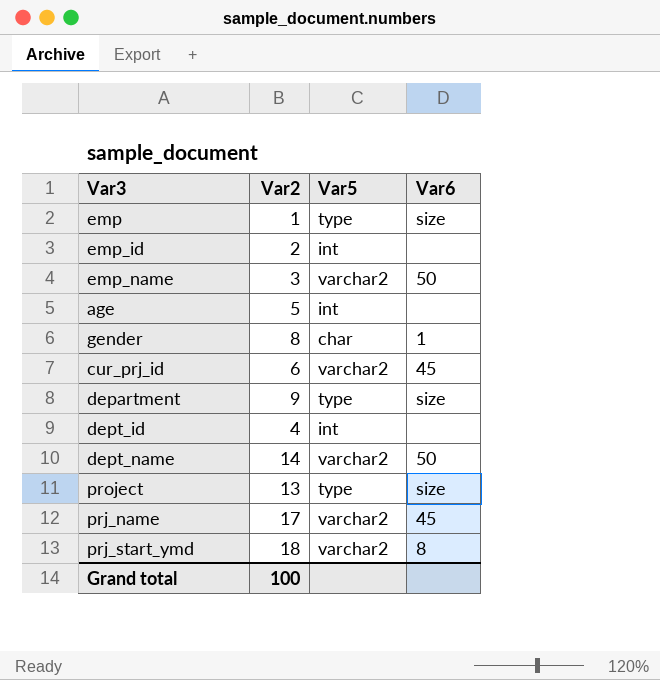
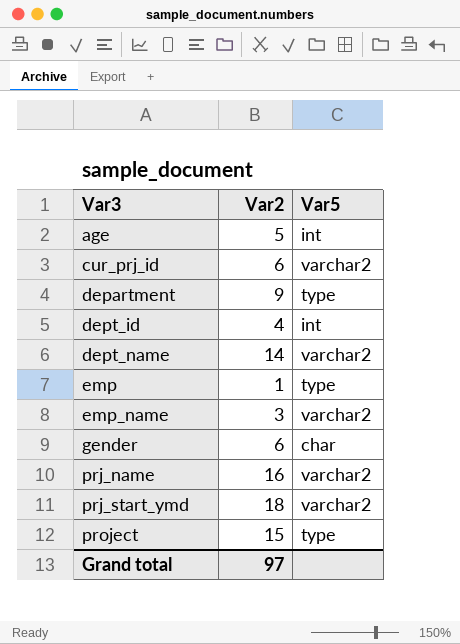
row order: none -> Var3 ascending
column Var6 | position: 4 -> none
row emp_id: 2 | int | none -> none
gender | Var2: 8 -> 6
prj_name | Var2: 17 -> 16
project | Var2: 13 -> 15
Grand total | Var2: 100 -> 97

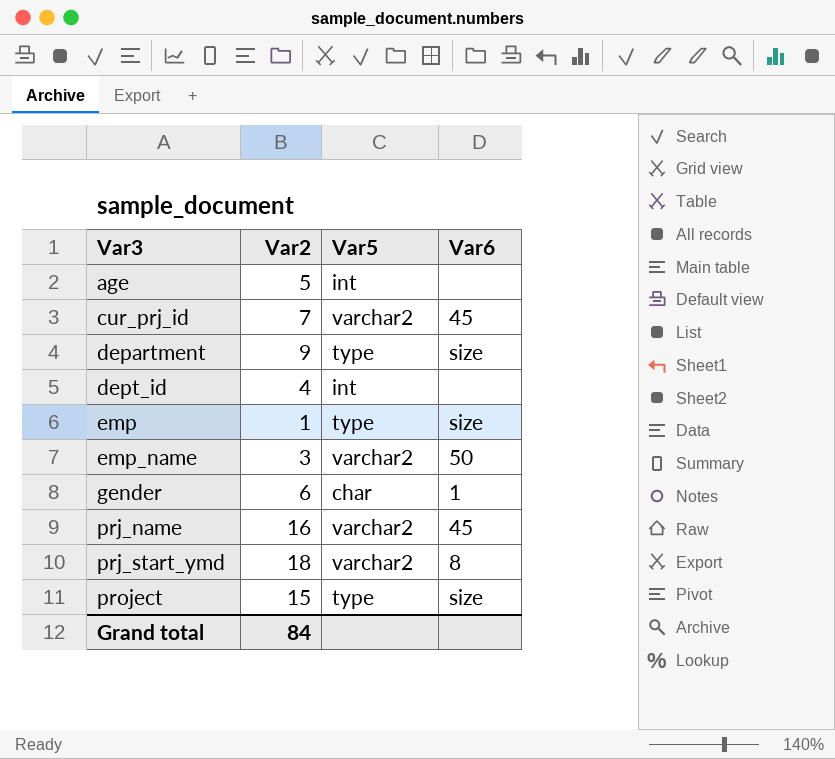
column Var6 | position: none -> 4
row dept_name: 14 | varchar2 -> none
cur_prj_id | Var2: 6 -> 7
Grand total | Var2: 97 -> 84

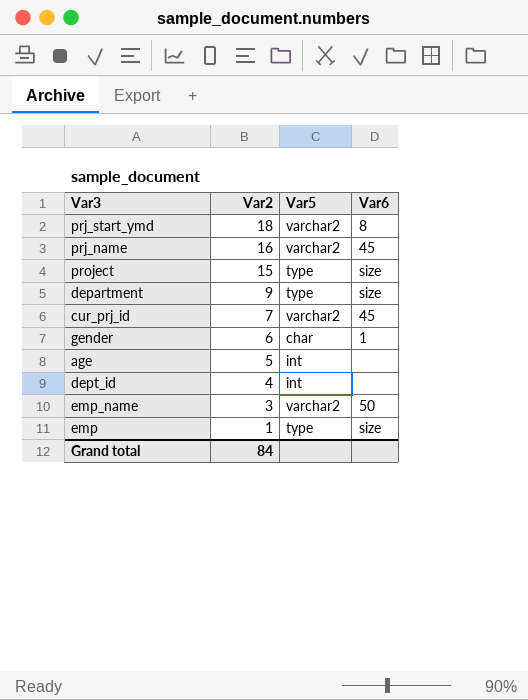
row order: Var3 ascending -> Var2 descending

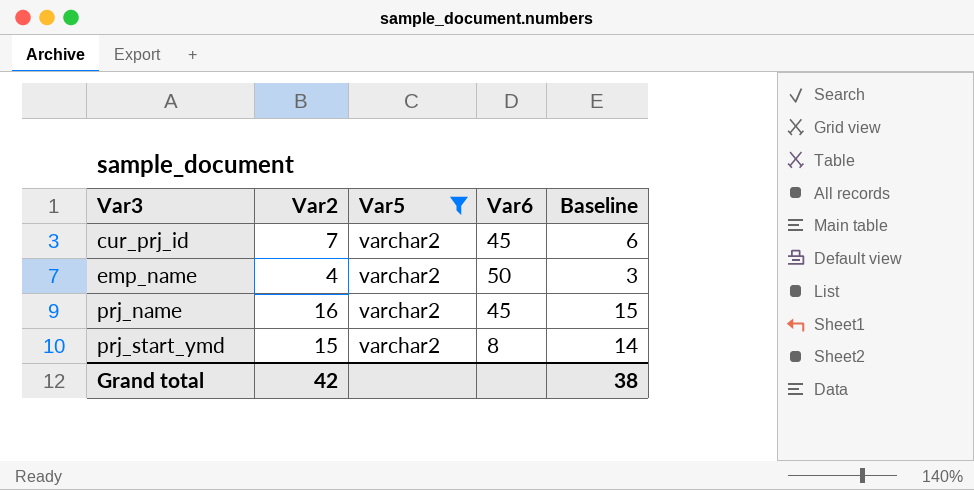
filter: none -> Var5 = varchar2
row order: Var2 descending -> Var3 ascending
column Baseline | formula: none -> [Var2] - 1
emp_name | Var2: 3 -> 4
prj_start_ymd | Var2: 18 -> 15
Grand total | Var2: 84 -> 42

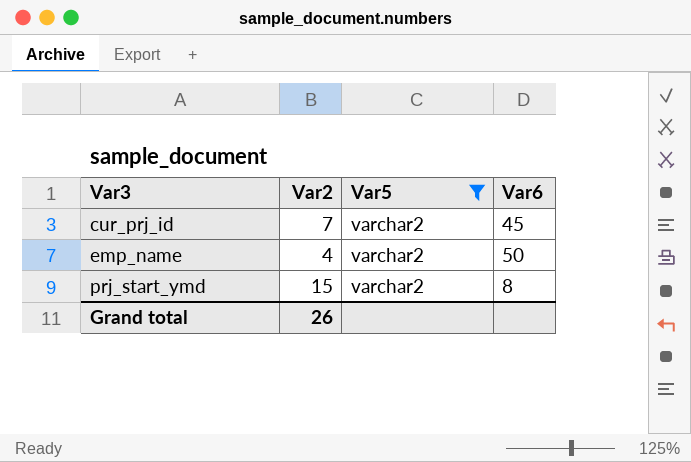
column Baseline | formula: [Var2] - 1 -> none
row prj_name: 16 | varchar2 | 45 | 15 -> none
Grand total | Var2: 42 -> 26

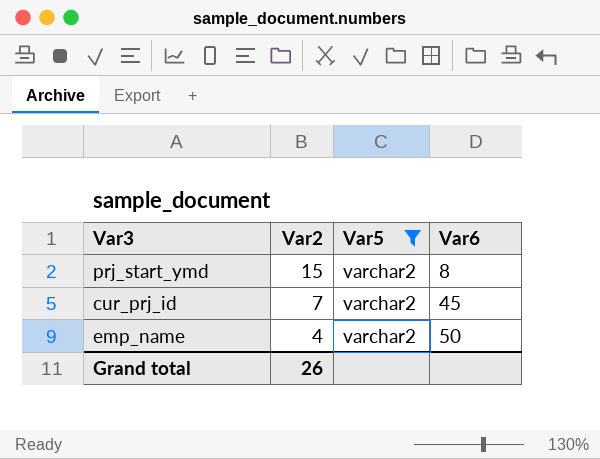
row order: Var3 ascending -> Var2 descending

